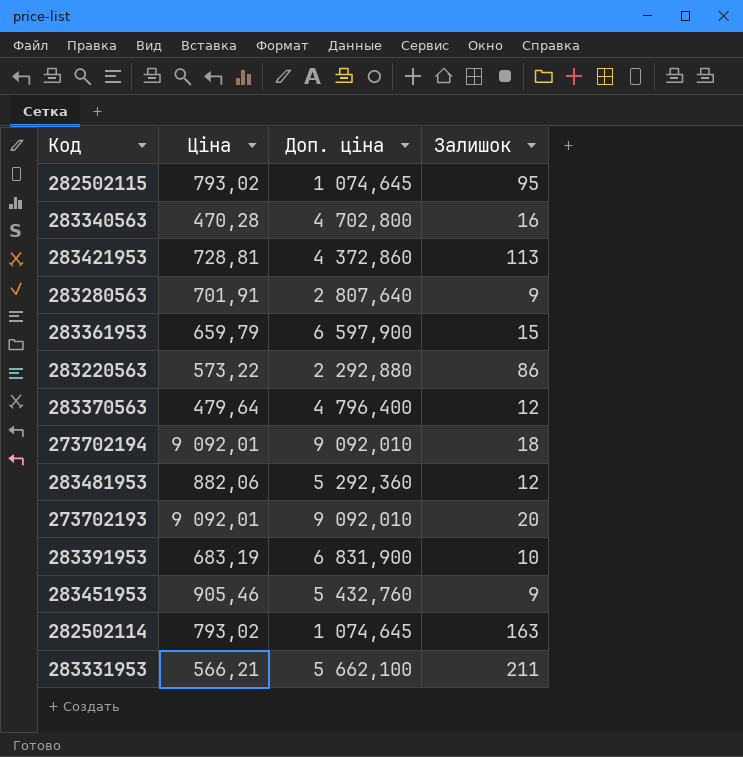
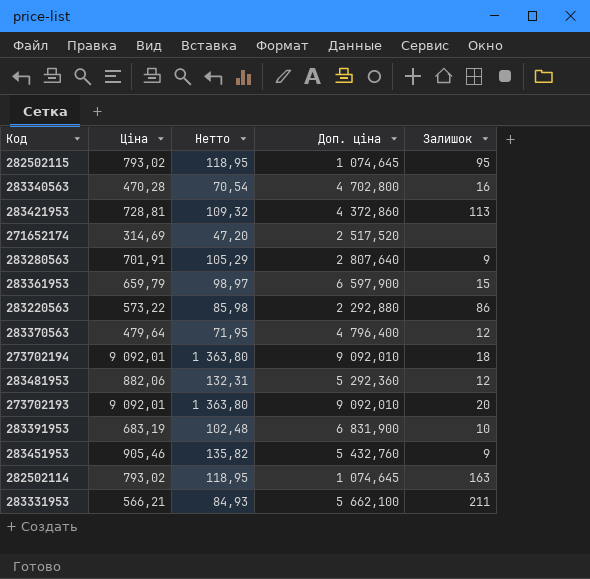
column Нетто | formula: none -> [Ціна] * 0,15
row 271652174: none -> 314,69 | 47,20 | 2 517,520 | none

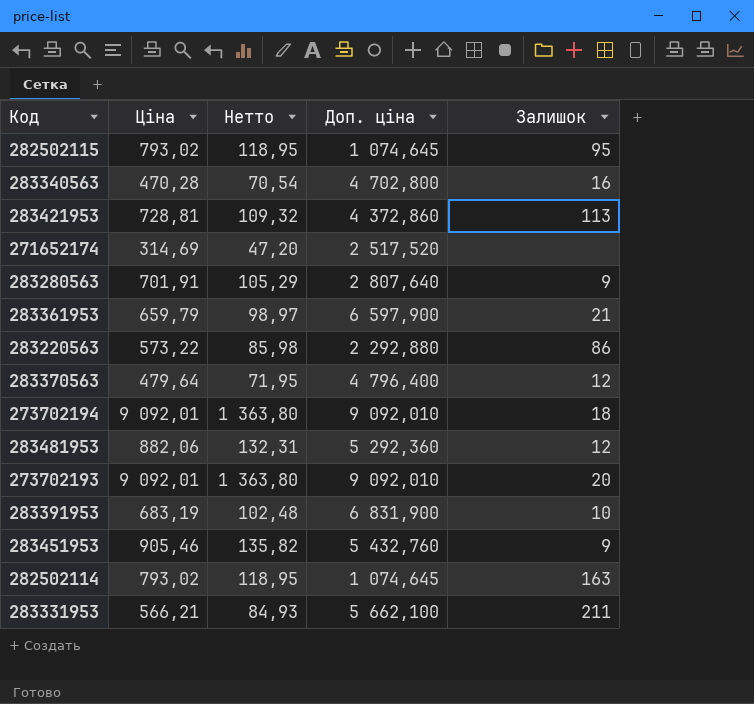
283361953 | Залишок: 15 -> 21

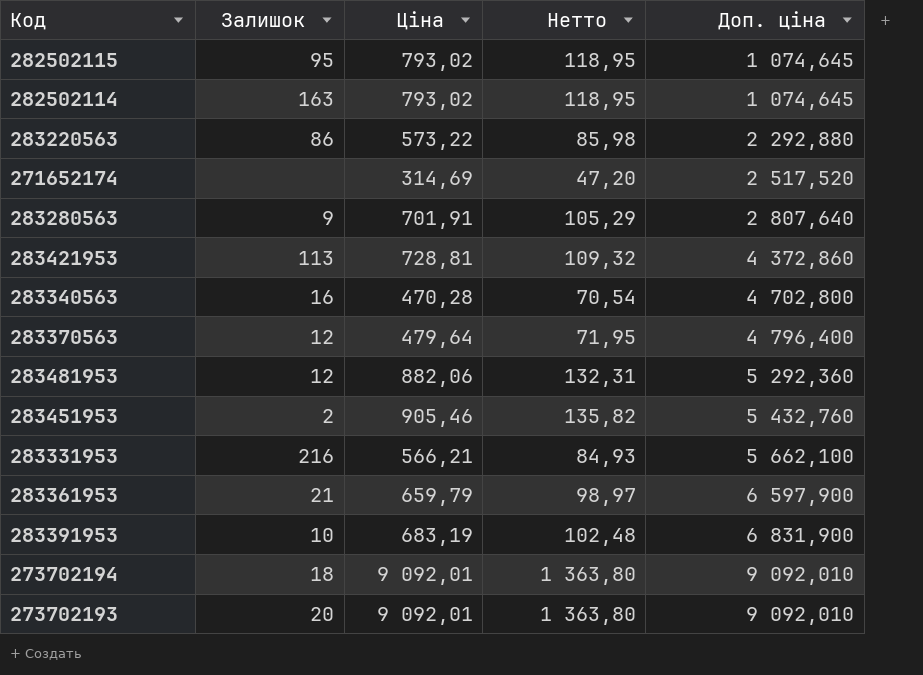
row order: none -> Доп. ціна ascending
column Залишок | position: 5 -> 2
283451953 | Залишок: 9 -> 2
283331953 | Залишок: 211 -> 216

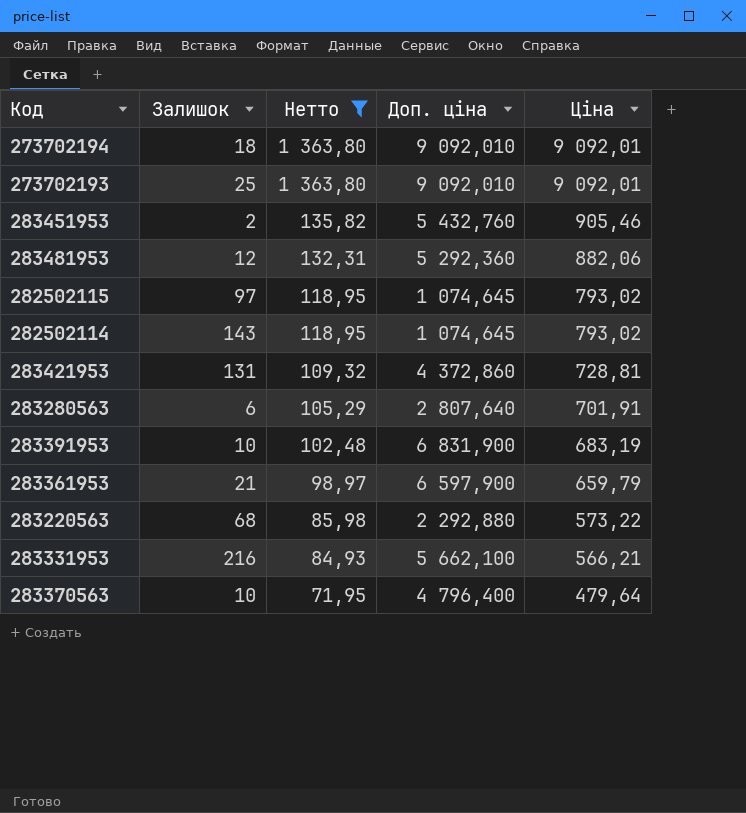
filter: none -> Нетто >= 71,95
row order: Доп. ціна ascending -> Нетто descending
column Ціна | position: 3 -> 5
273702193 | Залишок: 20 -> 25
282502115 | Залишок: 95 -> 97
282502114 | Залишок: 163 -> 143
283421953 | Залишок: 113 -> 131
283280563 | Залишок: 9 -> 6
283220563 | Залишок: 86 -> 68
283370563 | Залишок: 12 -> 10

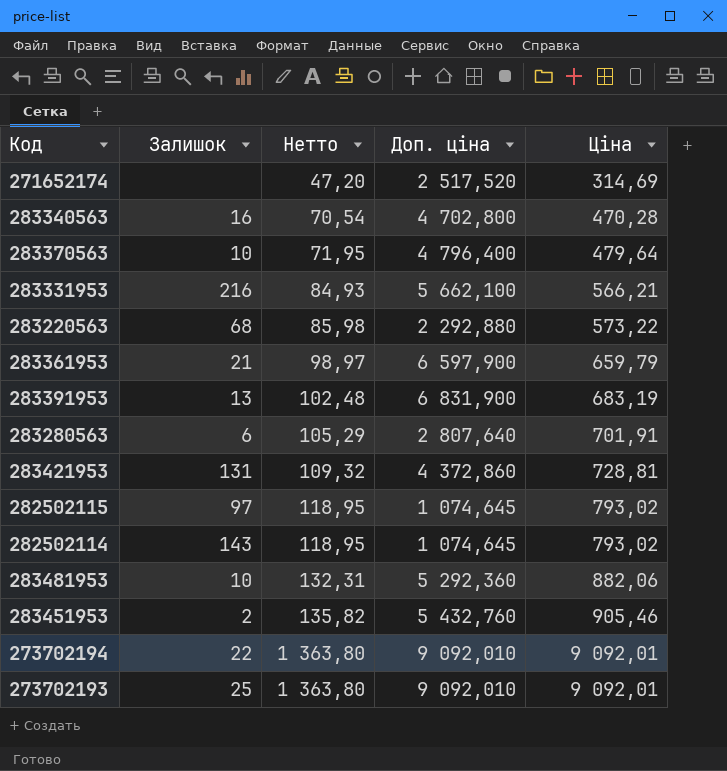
filter: Нетто >= 71,95 -> none
row order: Нетто descending -> Нетто ascending
283391953 | Залишок: 10 -> 13
283481953 | Залишок: 12 -> 10
273702194 | Залишок: 18 -> 22

